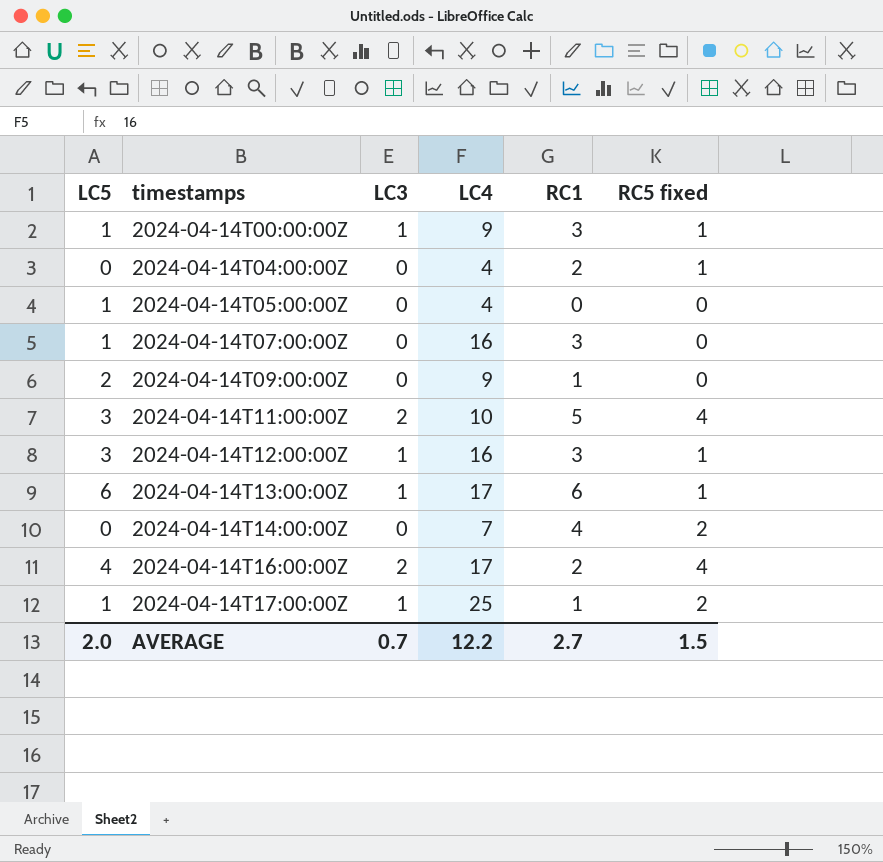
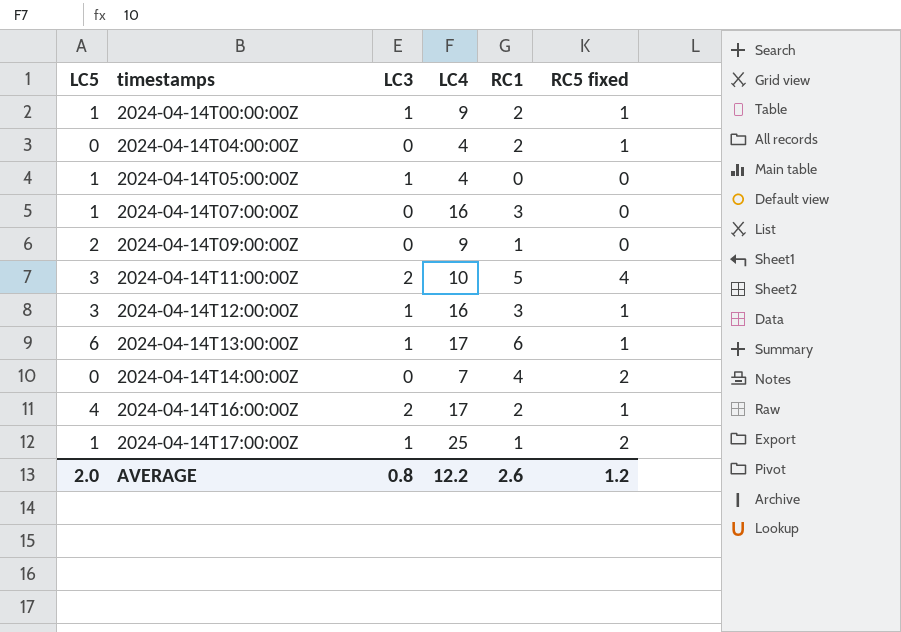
2024-04-14T00:00:00Z | RC1: 3 -> 2
2024-04-14T05:00:00Z | LC3: 0 -> 1
2024-04-14T16:00:00Z | RC5 fixed: 4 -> 1
AVERAGE | LC3: 0.7 -> 0.8
AVERAGE | RC1: 2.7 -> 2.6
AVERAGE | RC5 fixed: 1.5 -> 1.2

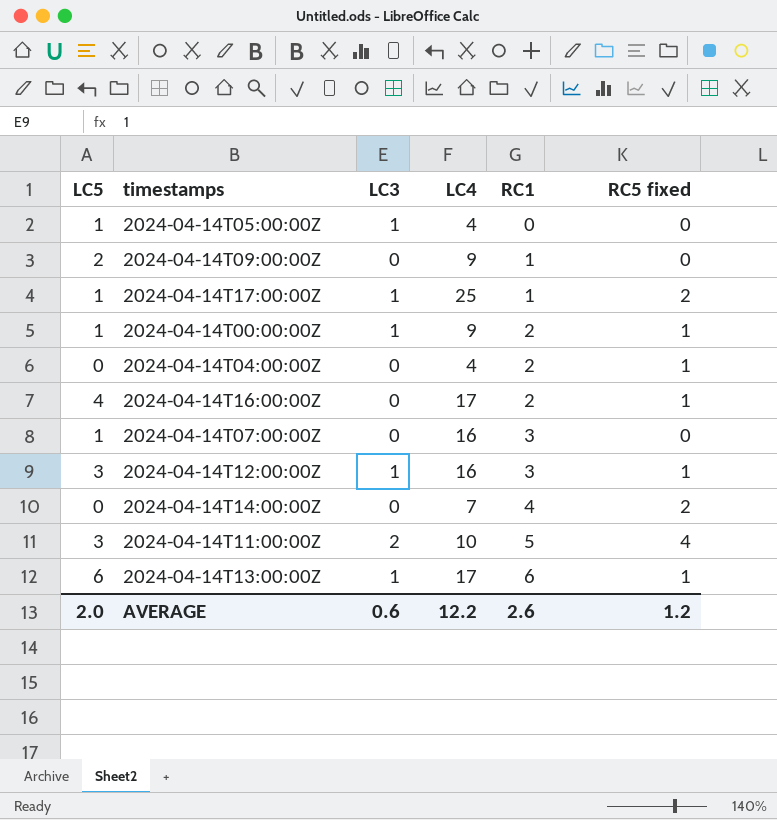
row order: timestamps ascending -> RC1 ascending
2024-04-14T16:00:00Z | LC3: 2 -> 0
AVERAGE | LC3: 0.8 -> 0.6

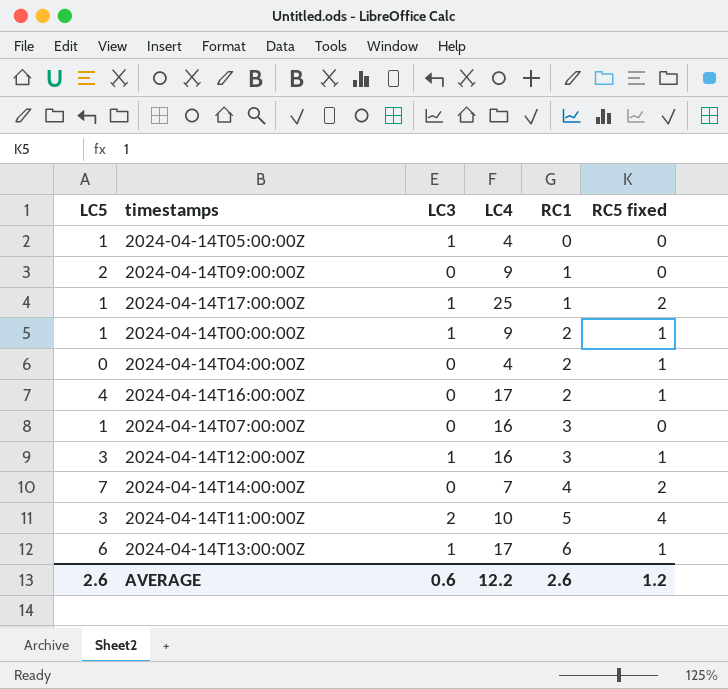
2024-04-14T14:00:00Z | LC5: 0 -> 7
AVERAGE | LC5: 2.0 -> 2.6

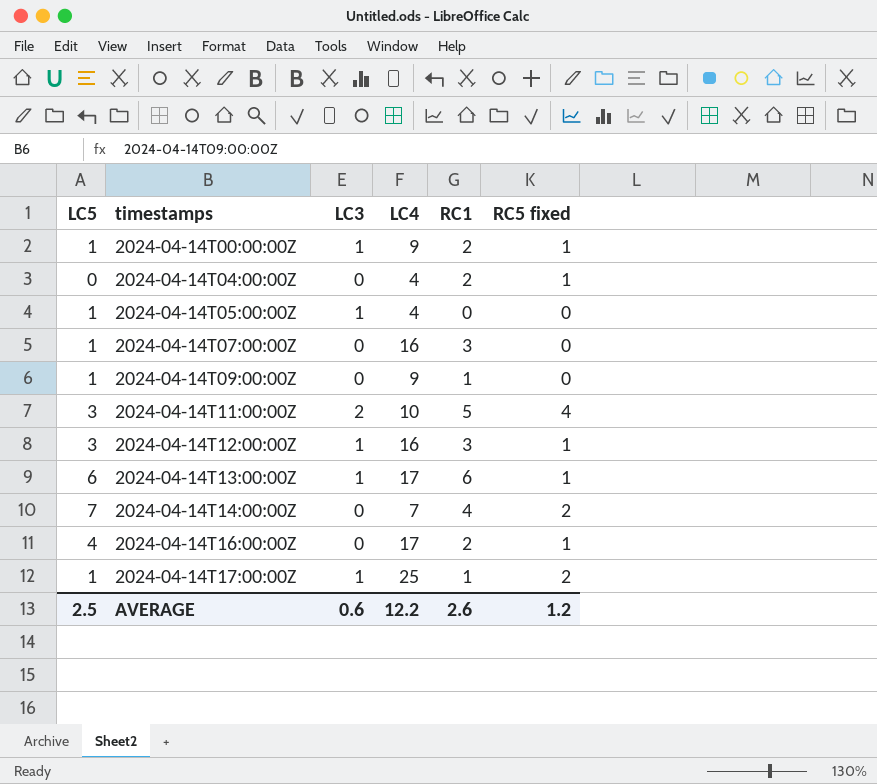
row order: RC1 ascending -> timestamps ascending
2024-04-14T09:00:00Z | LC5: 2 -> 1
AVERAGE | LC5: 2.6 -> 2.5

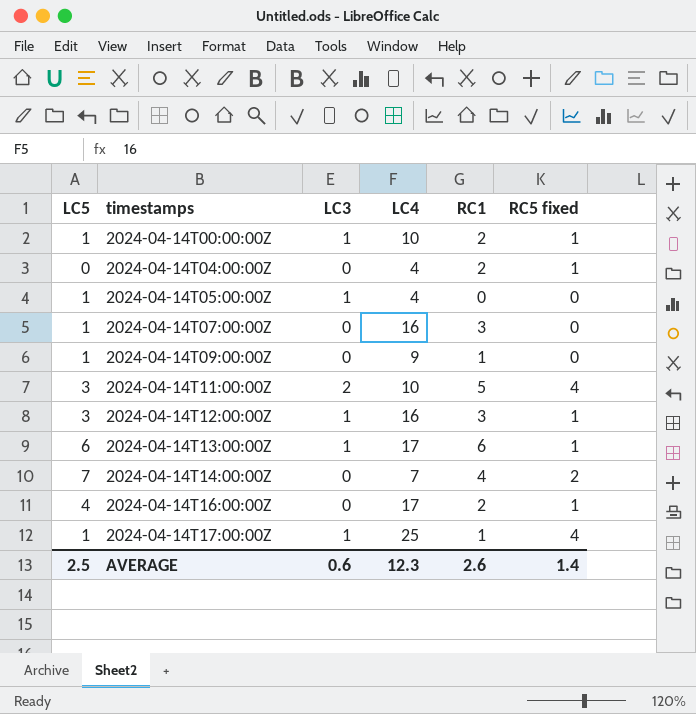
2024-04-14T00:00:00Z | LC4: 9 -> 10
2024-04-14T17:00:00Z | RC5 fixed: 2 -> 4
AVERAGE | LC4: 12.2 -> 12.3
AVERAGE | RC5 fixed: 1.2 -> 1.4

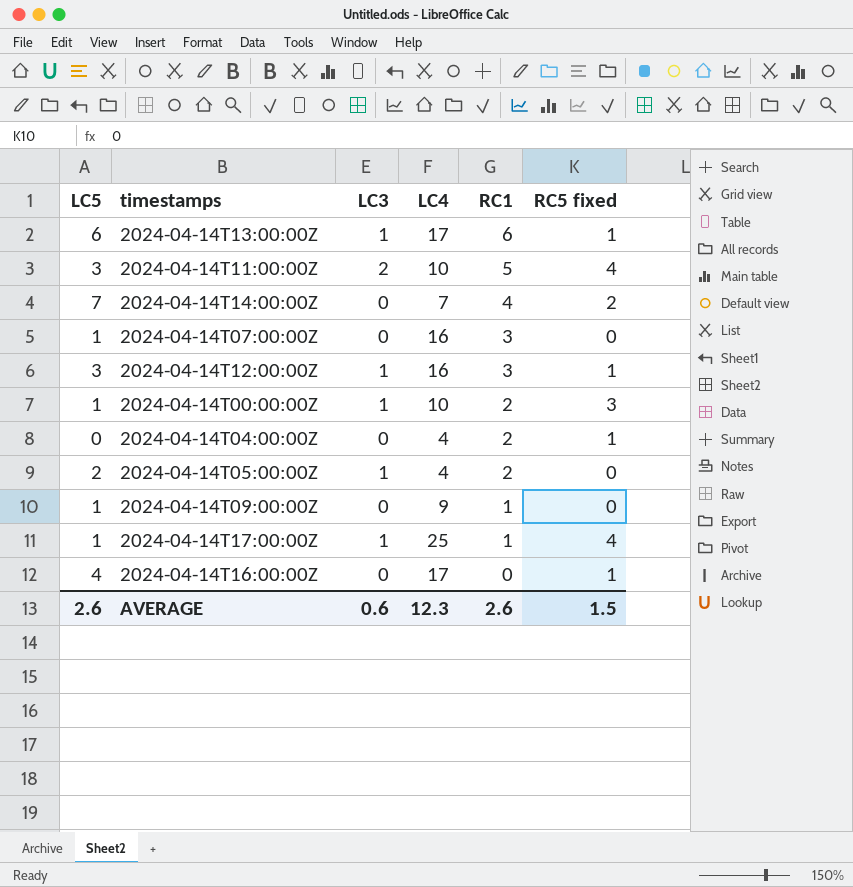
row order: timestamps ascending -> RC1 descending
2024-04-14T00:00:00Z | RC5 fixed: 1 -> 3
2024-04-14T05:00:00Z | LC5: 1 -> 2
2024-04-14T05:00:00Z | RC1: 0 -> 2
2024-04-14T16:00:00Z | RC1: 2 -> 0
AVERAGE | LC5: 2.5 -> 2.6
AVERAGE | RC5 fixed: 1.4 -> 1.5

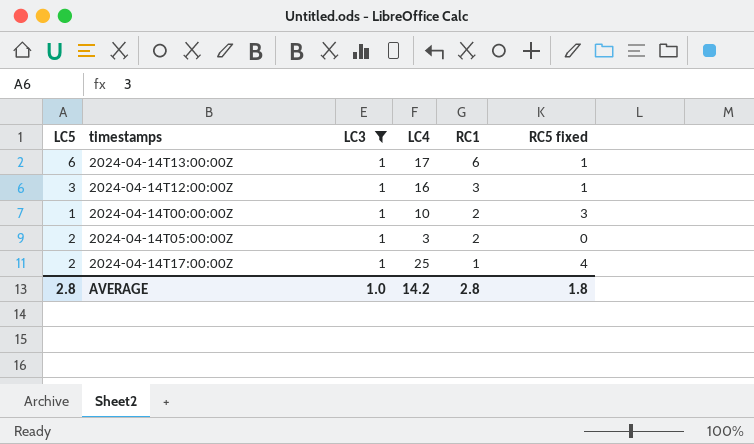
filter: none -> LC3 = 1
2024-04-14T05:00:00Z | LC4: 4 -> 3
2024-04-14T17:00:00Z | LC5: 1 -> 2
AVERAGE | LC5: 2.6 -> 2.8
AVERAGE | LC3: 0.6 -> 1.0
AVERAGE | LC4: 12.3 -> 14.2
AVERAGE | RC1: 2.6 -> 2.8
AVERAGE | RC5 fixed: 1.5 -> 1.8

